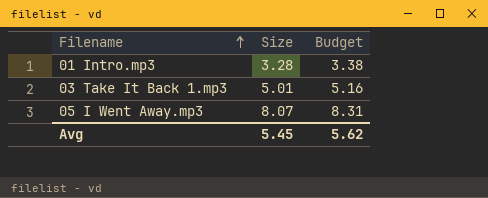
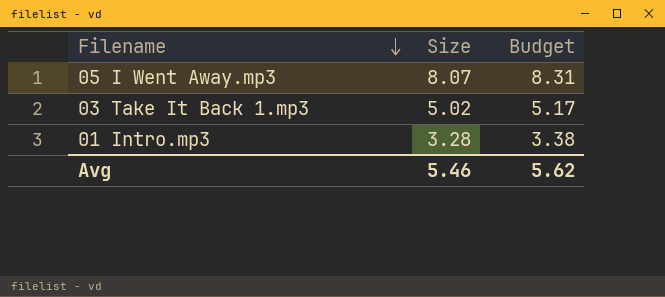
row order: Filename ascending -> Filename descending
03 Take It Back 1.mp3 | Size: 5.01 -> 5.02
03 Take It Back 1.mp3 | Budget: 5.16 -> 5.17
Avg | Size: 5.45 -> 5.46

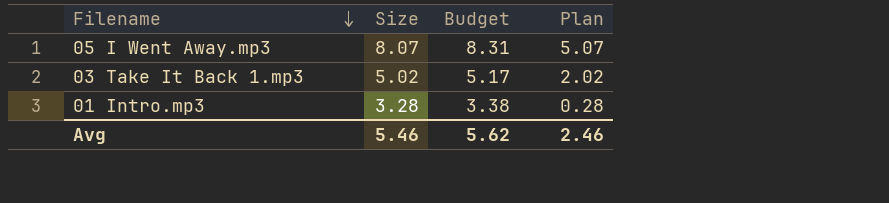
column Plan | formula: none -> [Size] - 3

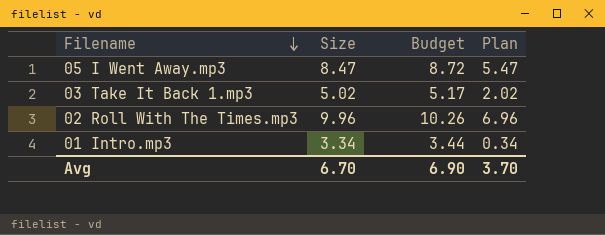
05 I Went Away.mp3 | Size: 8.07 -> 8.47
05 I Went Away.mp3 | Budget: 8.31 -> 8.72
05 I Went Away.mp3 | Plan: 5.07 -> 5.47
row 02 Roll With The Times.mp3: none -> 9.96 | 10.26 | 6.96
01 Intro.mp3 | Size: 3.28 -> 3.34
01 Intro.mp3 | Budget: 3.38 -> 3.44
01 Intro.mp3 | Plan: 0.28 -> 0.34
Avg | Size: 5.46 -> 6.70
Avg | Budget: 5.62 -> 6.90
Avg | Plan: 2.46 -> 3.70

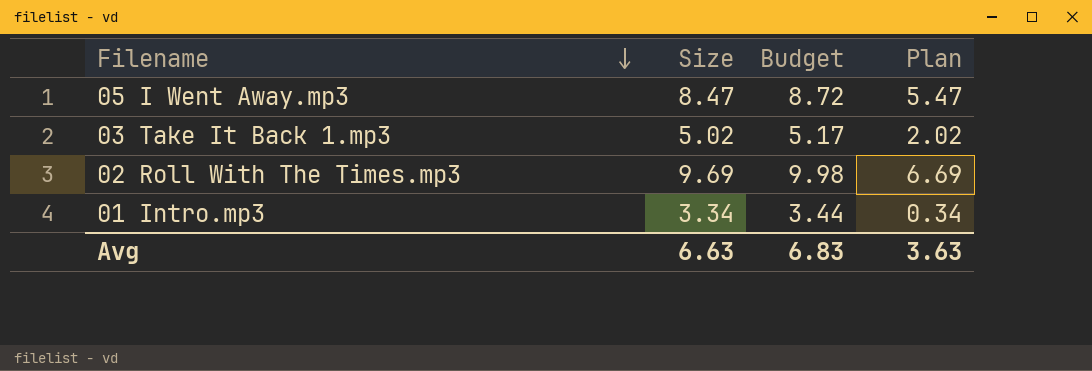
02 Roll With The Times.mp3 | Size: 9.96 -> 9.69
02 Roll With The Times.mp3 | Budget: 10.26 -> 9.98
02 Roll With The Times.mp3 | Plan: 6.96 -> 6.69
Avg | Size: 6.70 -> 6.63
Avg | Budget: 6.90 -> 6.83
Avg | Plan: 3.70 -> 3.63

